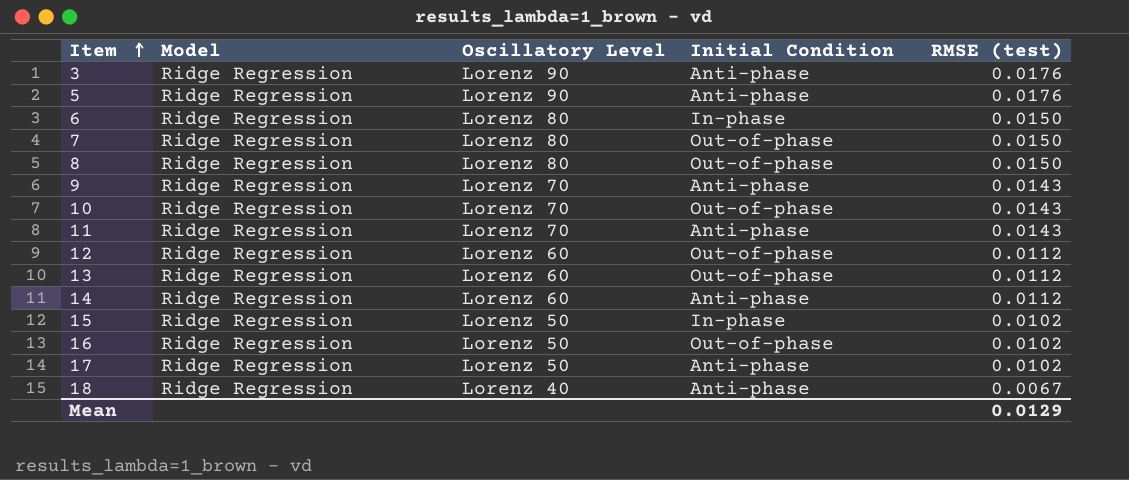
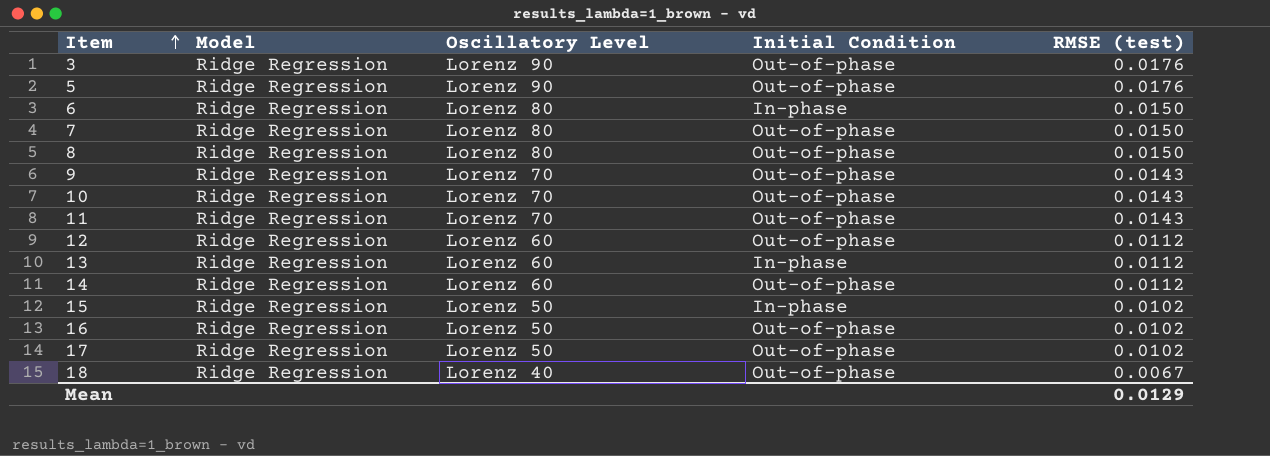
3 | Initial Condition: Anti-phase -> Out-of-phase
5 | Initial Condition: Anti-phase -> Out-of-phase
9 | Initial Condition: Anti-phase -> Out-of-phase
11 | Initial Condition: Anti-phase -> Out-of-phase
13 | Initial Condition: Out-of-phase -> In-phase
14 | Initial Condition: Anti-phase -> Out-of-phase
17 | Initial Condition: Anti-phase -> Out-of-phase
18 | Initial Condition: Anti-phase -> Out-of-phase

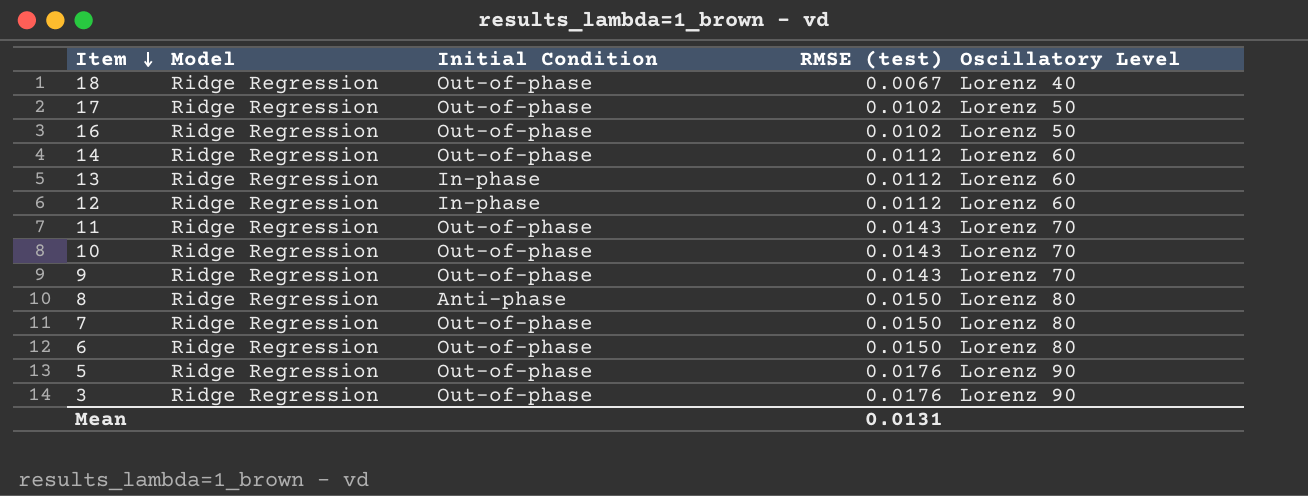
row order: Item ascending -> Item descending
column Oscillatory Level | position: 3 -> 5
row 15: Ridge Regression | Lorenz 50 | In-phase | 0.0102 -> none
12 | Initial Condition: Out-of-phase -> In-phase
8 | Initial Condition: Out-of-phase -> Anti-phase
6 | Initial Condition: In-phase -> Out-of-phase
Mean | RMSE (test): 0.0129 -> 0.0131

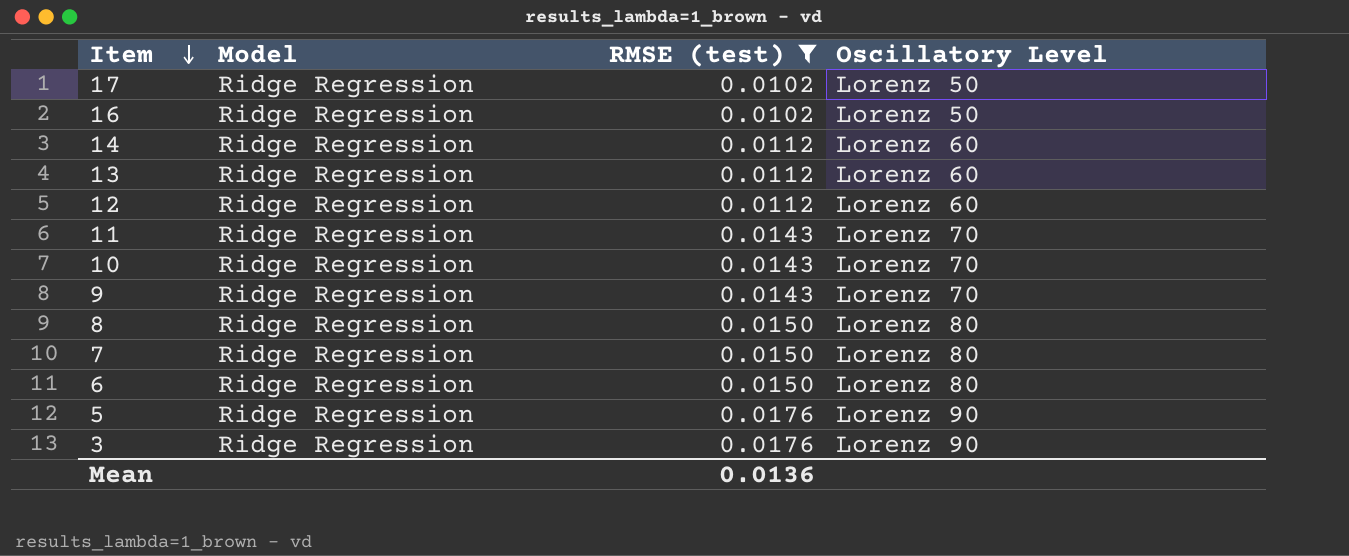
filter: none -> RMSE (test) != 0.0067
column Initial Condition | position: 3 -> none
Mean | RMSE (test): 0.0131 -> 0.0136

